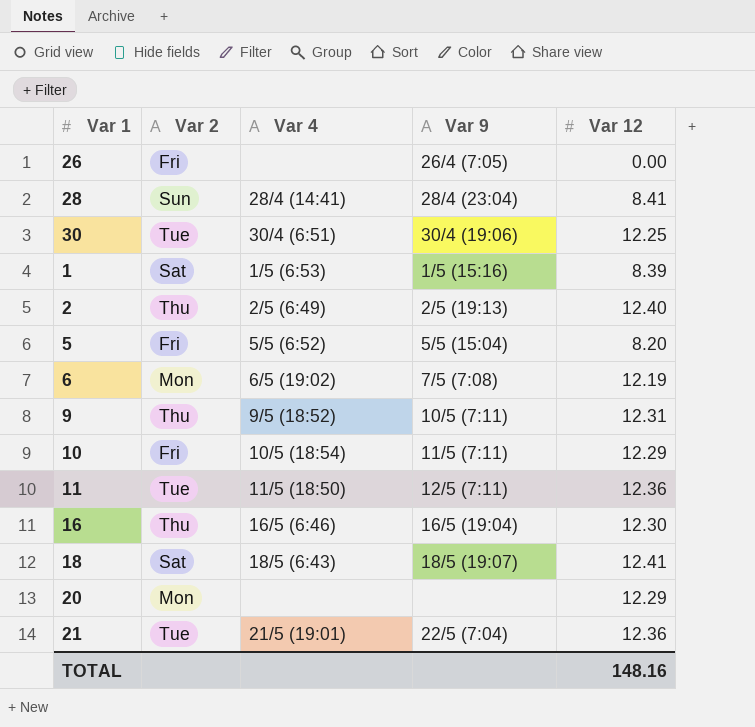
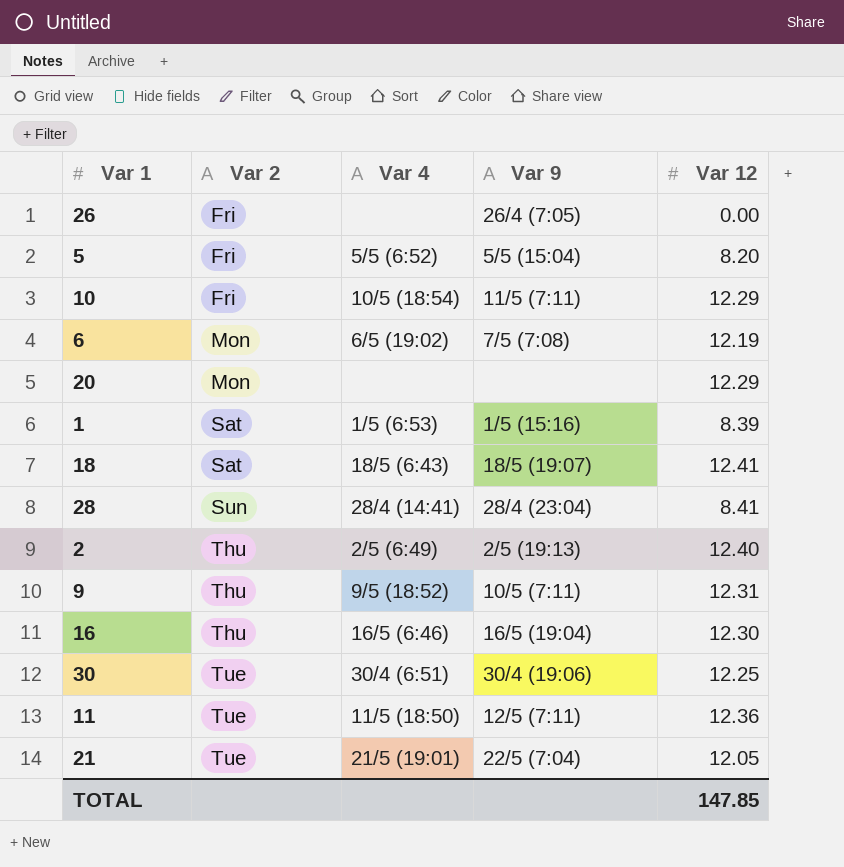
row order: none -> Var 2 ascending
21 | Var 12: 12.36 -> 12.05
TOTAL | Var 12: 148.16 -> 147.85

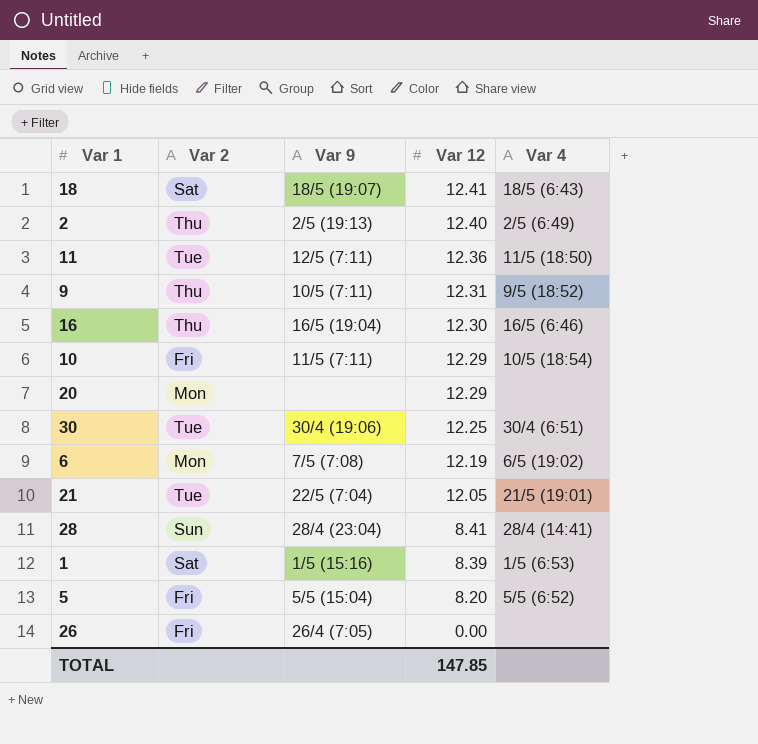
row order: Var 2 ascending -> Var 12 descending
column Var 4 | position: 3 -> 5

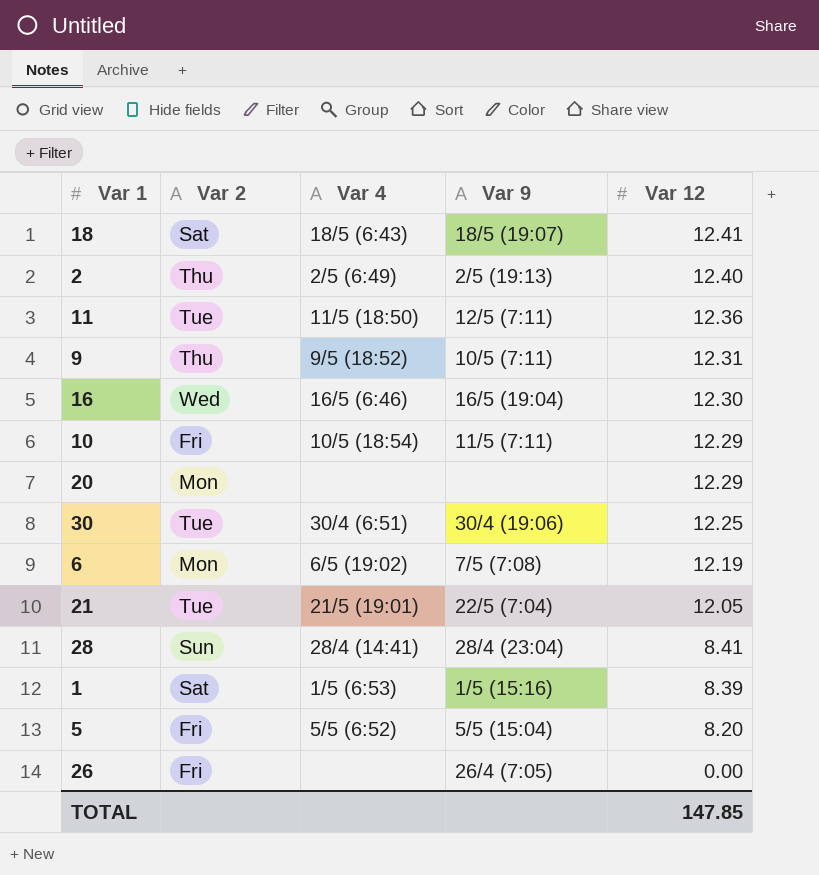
column Var 4 | position: 5 -> 3
16 | Var 2: Thu -> Wed

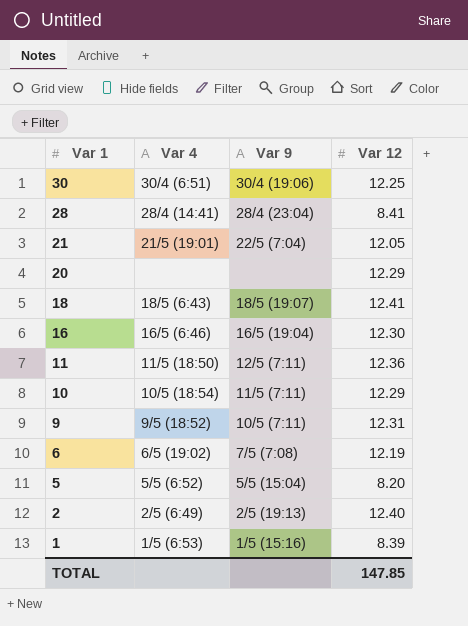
row order: Var 12 descending -> Var 1 descending
column Var 2 | position: 2 -> none
row 26: Fri | none | 26/4 (7:05) | 0.00 -> none

